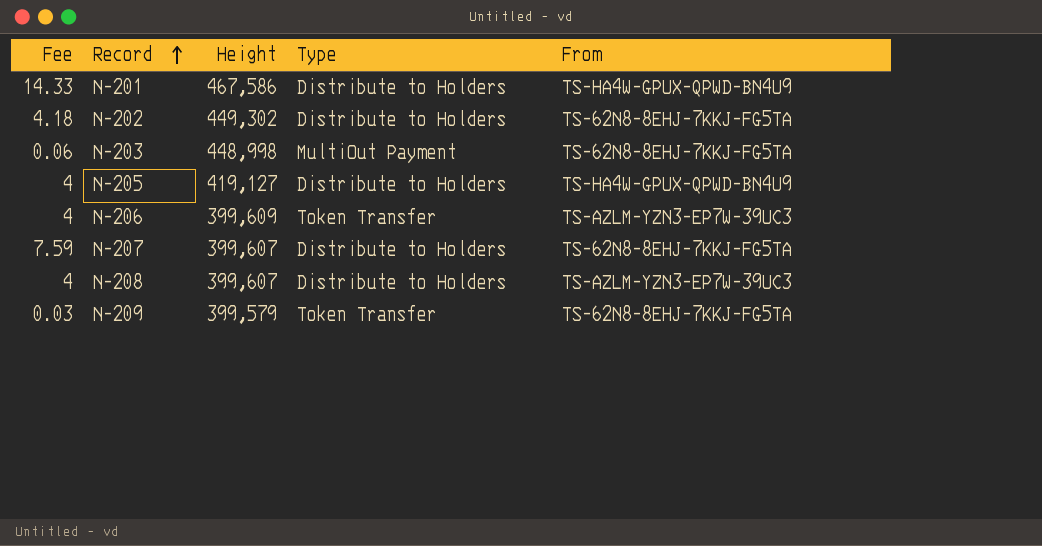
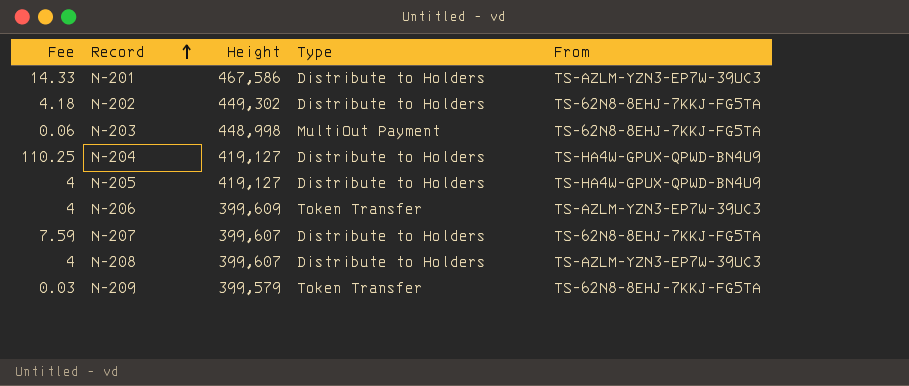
N-201 | From: TS-HA4W-GPUX-QPWD-BN4U9 -> TS-AZLM-YZN3-EP7W-39UC3
row N-204: none -> 110.25 | 419,127 | Distribute to Holders | TS-HA4W-GPUX-QPWD-BN4U9

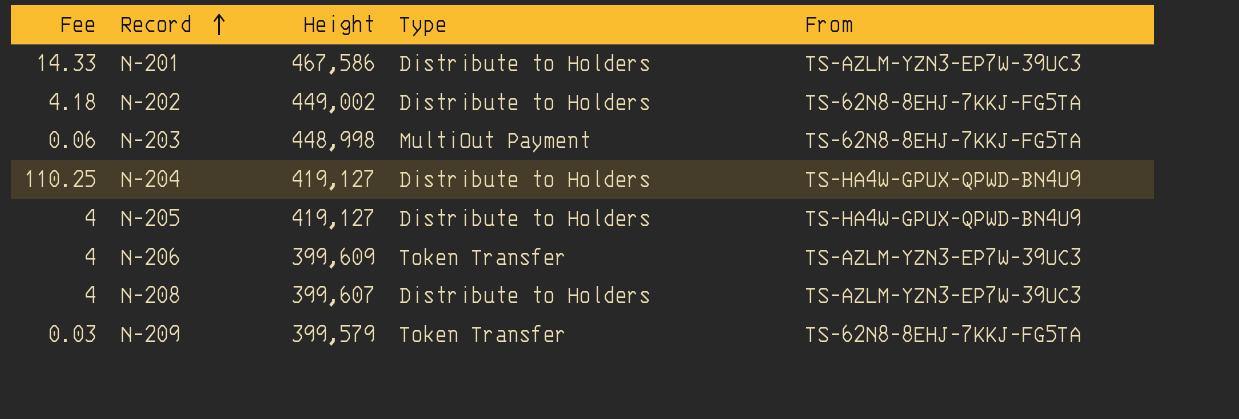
row N-207: 7.59 | 399,607 | Distribute to Holders | TS-62N8-8EHJ-7KKJ-FG5TA -> none
N-202 | Height: 449,302 -> 449,002

